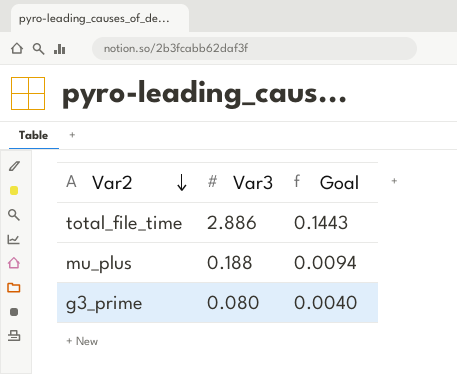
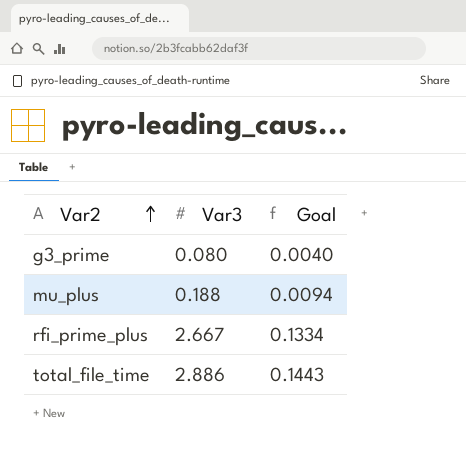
row order: Var2 descending -> Var2 ascending
row rfi_prime_plus: none -> 2.667 | 0.1334

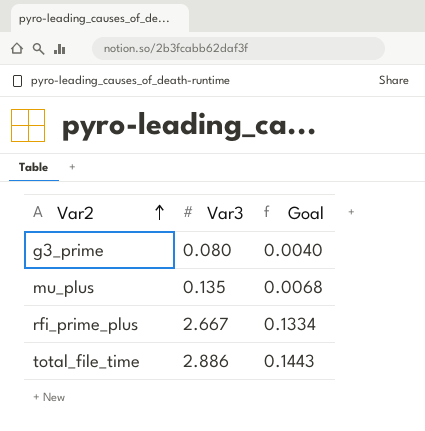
mu_plus | Var3: 0.188 -> 0.135
mu_plus | Goal: 0.0094 -> 0.0068

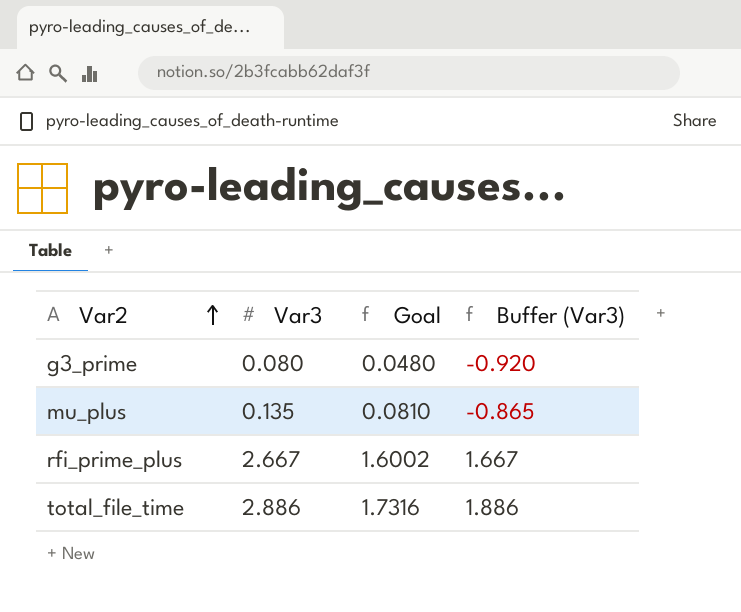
column Goal | formula: [Var3] * 0.05 -> [Var3] * 0.6
column Buffer (Var3) | formula: none -> [Var3] - 1

